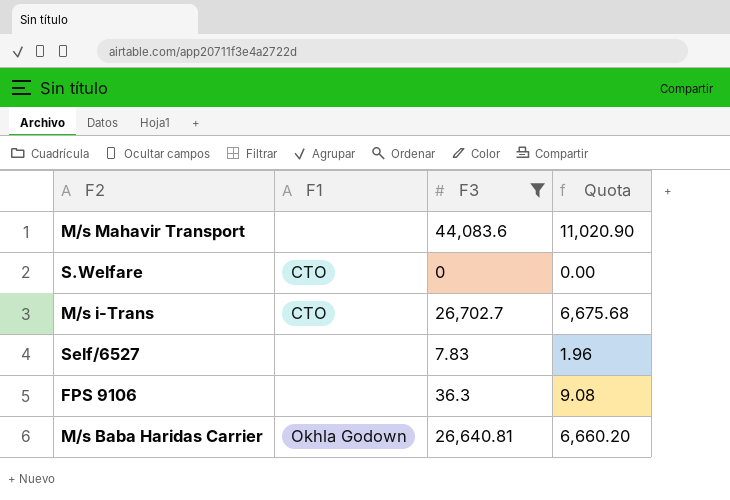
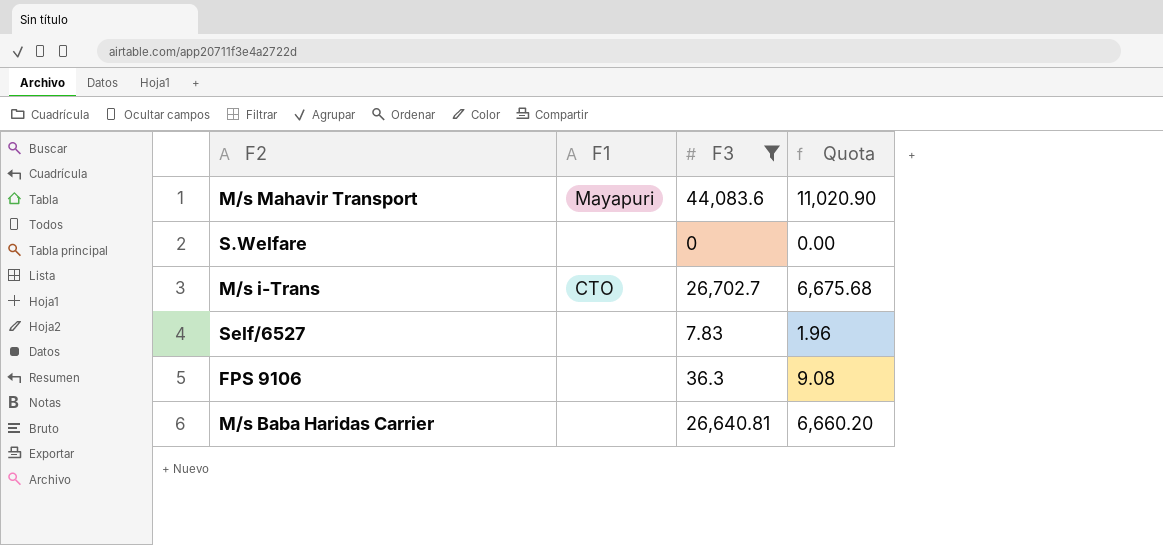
M/s Mahavir Transport | F1: none -> Mayapuri
S.Welfare | F1: CTO -> none
M/s Baba Haridas Carrier | F1: Okhla Godown -> none

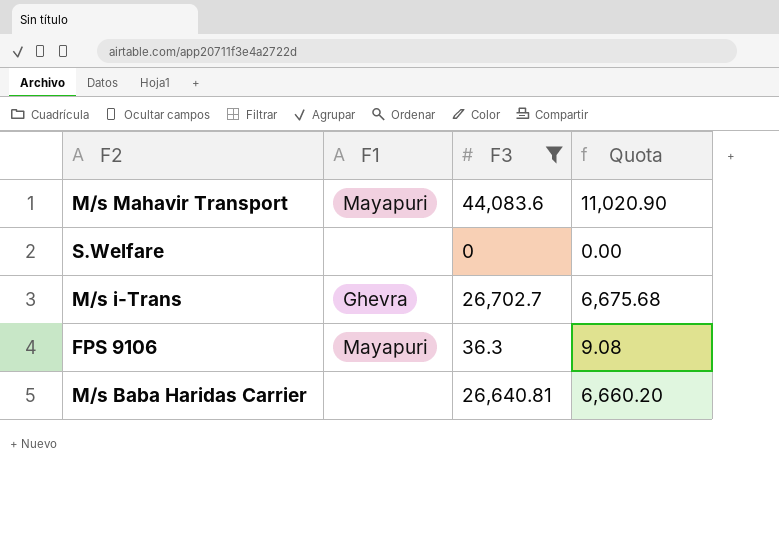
row Self/6527: none | 7.83 | 1.96 -> none
M/s i-Trans | F1: CTO -> Ghevra
FPS 9106 | F1: none -> Mayapuri

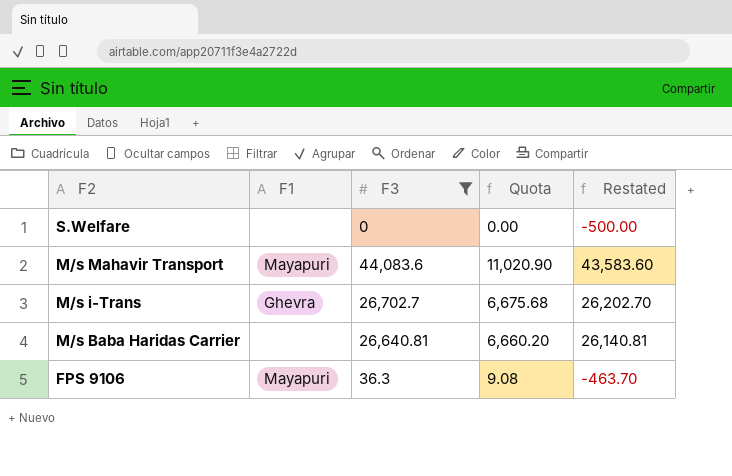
row order: none -> F2 descending
column Restated | formula: none -> [F3] - 500

